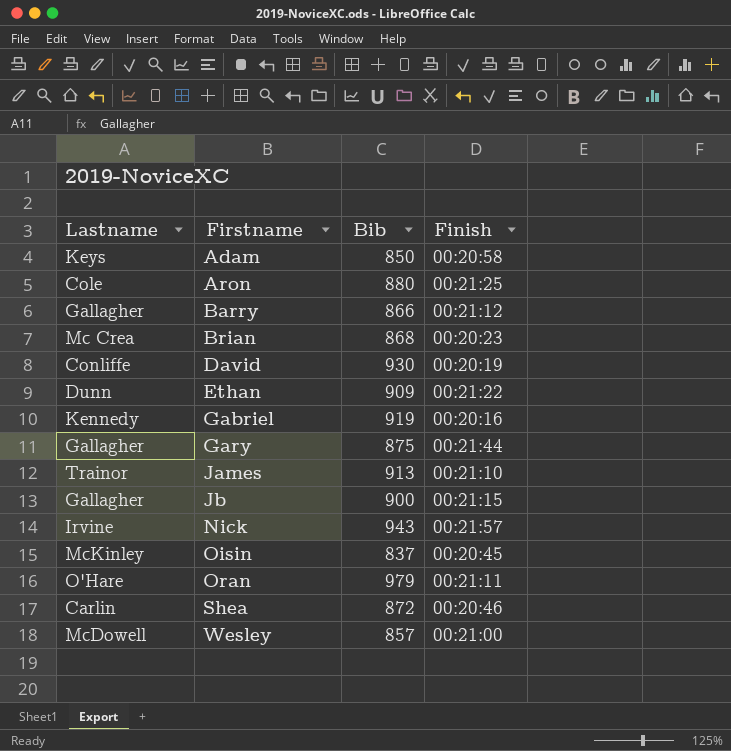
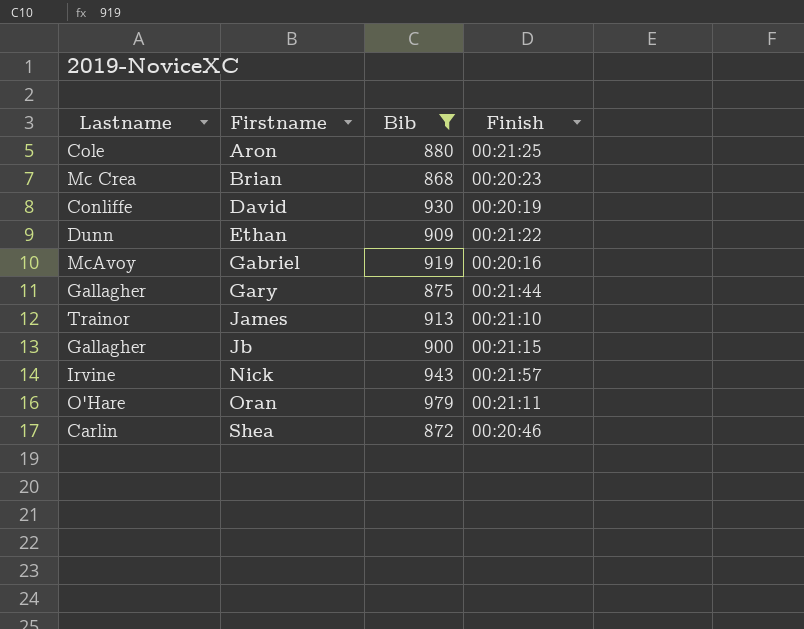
filter: none -> Bib >= 868
Gabriel | Lastname: Kennedy -> McAvoy

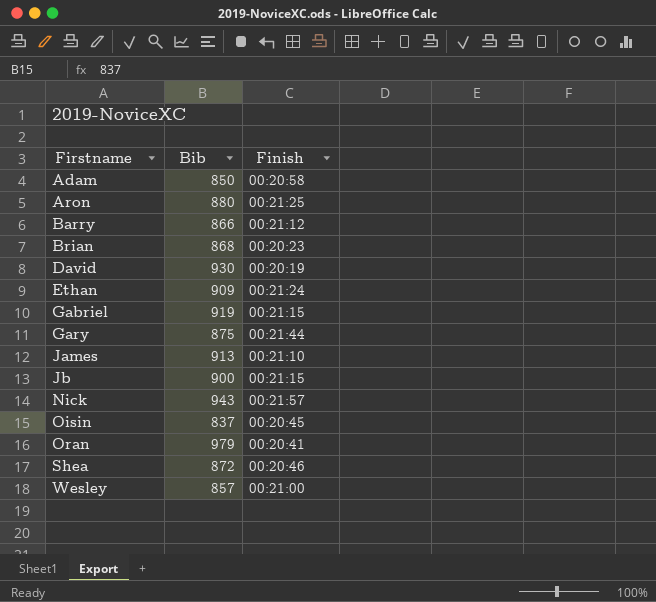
filter: Bib >= 868 -> none
column Lastname | position: 1 -> none
Ethan | Finish: 00:21:22 -> 00:21:24
Gabriel | Finish: 00:20:16 -> 00:21:15
Oran | Finish: 00:21:11 -> 00:20:41

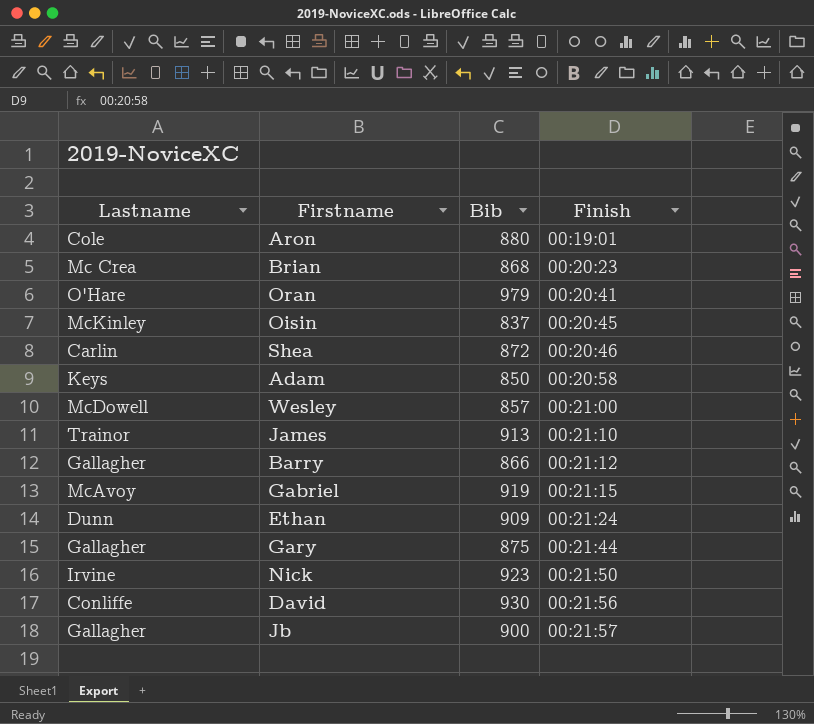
row order: Firstname ascending -> Finish ascending
column Lastname | position: none -> 1
Aron | Finish: 00:21:25 -> 00:19:01
Nick | Bib: 943 -> 923
Nick | Finish: 00:21:57 -> 00:21:50
David | Finish: 00:20:19 -> 00:21:56
Jb | Finish: 00:21:15 -> 00:21:57

